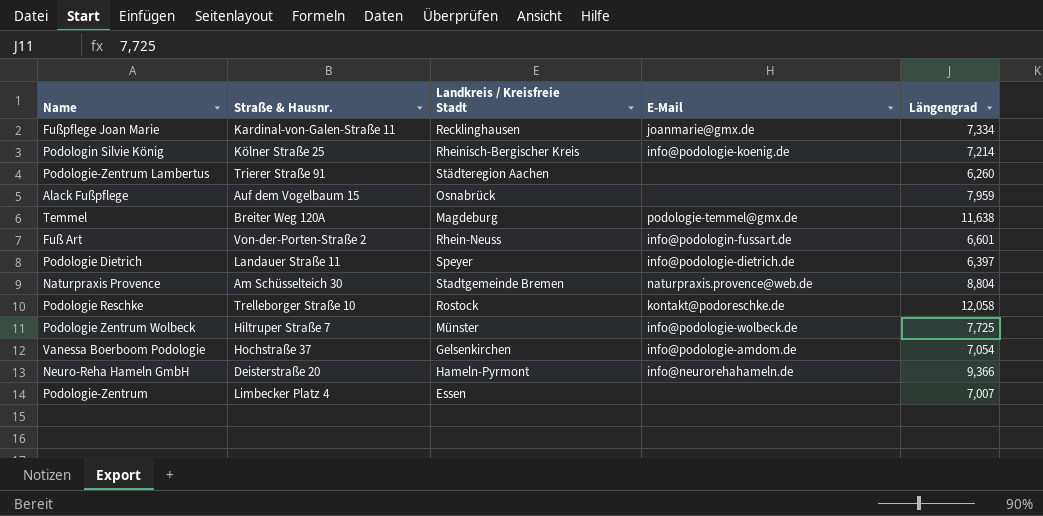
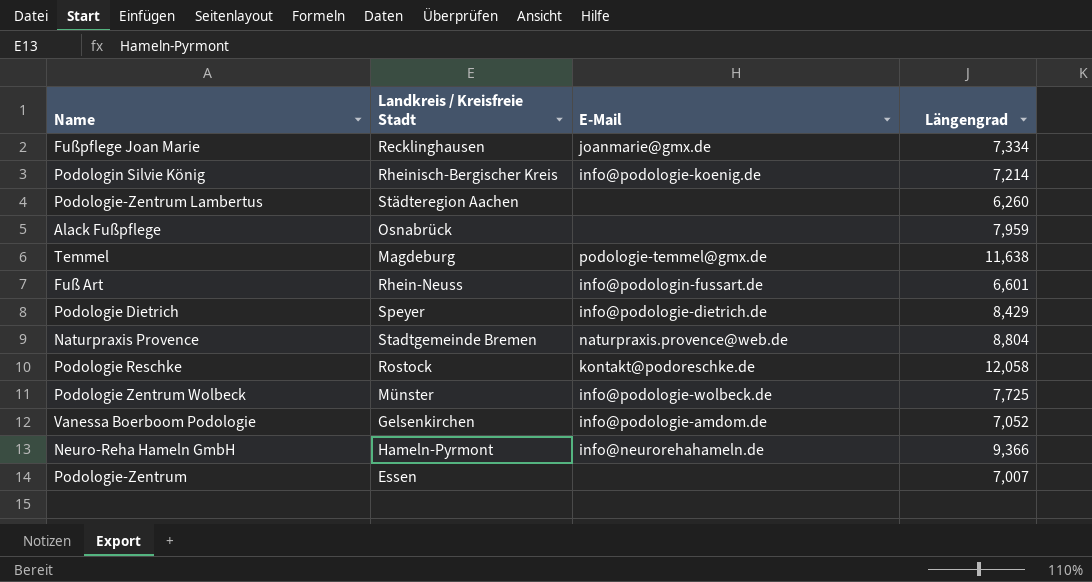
column Straße & Hausnr. | position: 2 -> none
Podologie Dietrich | Längengrad: 6,397 -> 8,429
Vanessa Boerboom Podologie | Längengrad: 7,054 -> 7,052

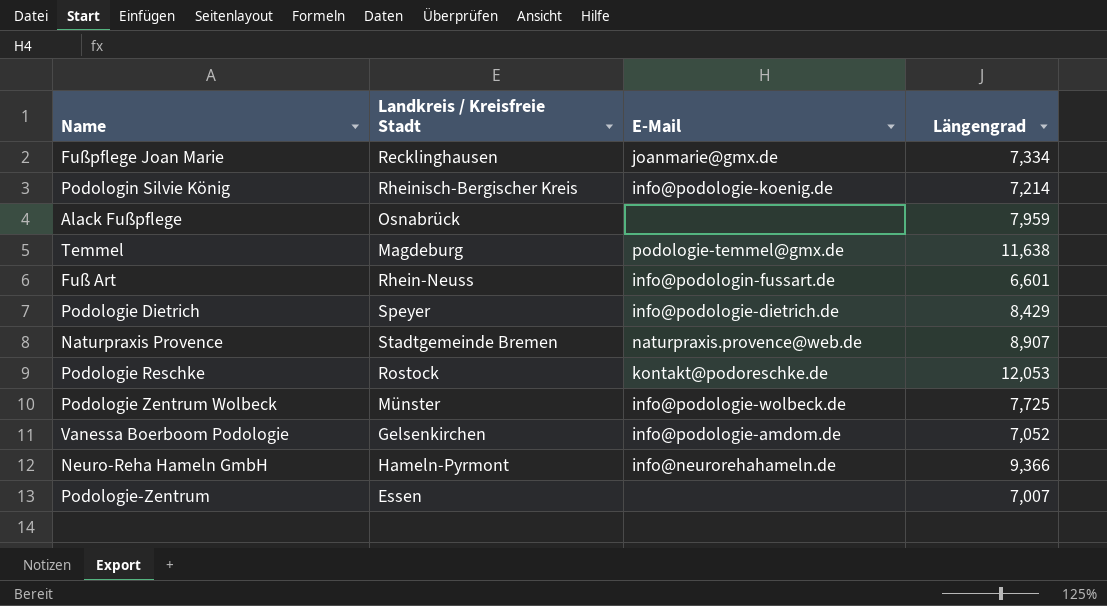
row Podologie-Zentrum Lambertus: Städteregion Aachen | none | 6,260 -> none
Naturpraxis Provence | Längengrad: 8,804 -> 8,907
Podologie Reschke | Längengrad: 12,058 -> 12,053

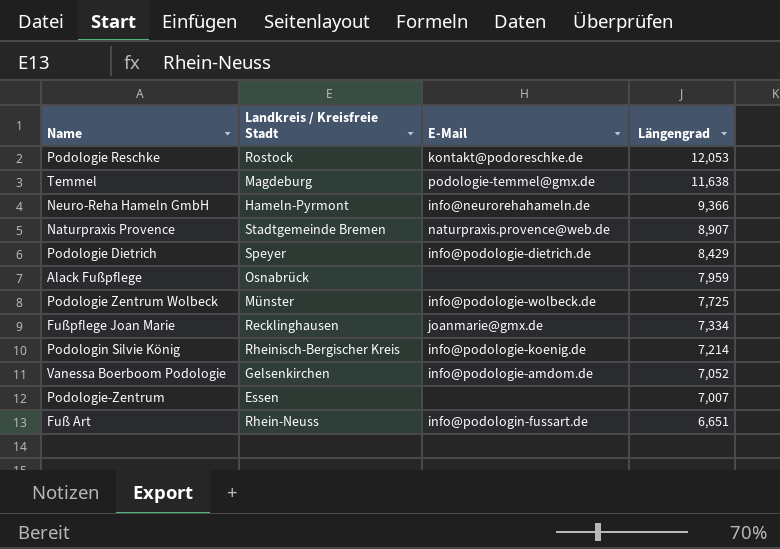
row order: none -> Längengrad descending
Fuß Art | Längengrad: 6,601 -> 6,651

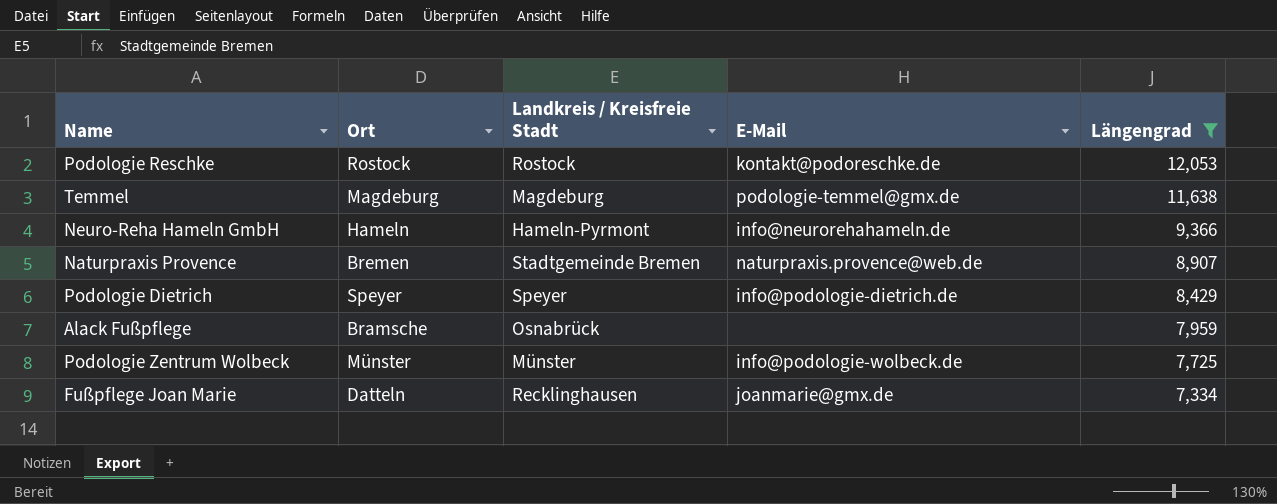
filter: none -> Längengrad >= 7,334
column Ort | position: none -> 2

